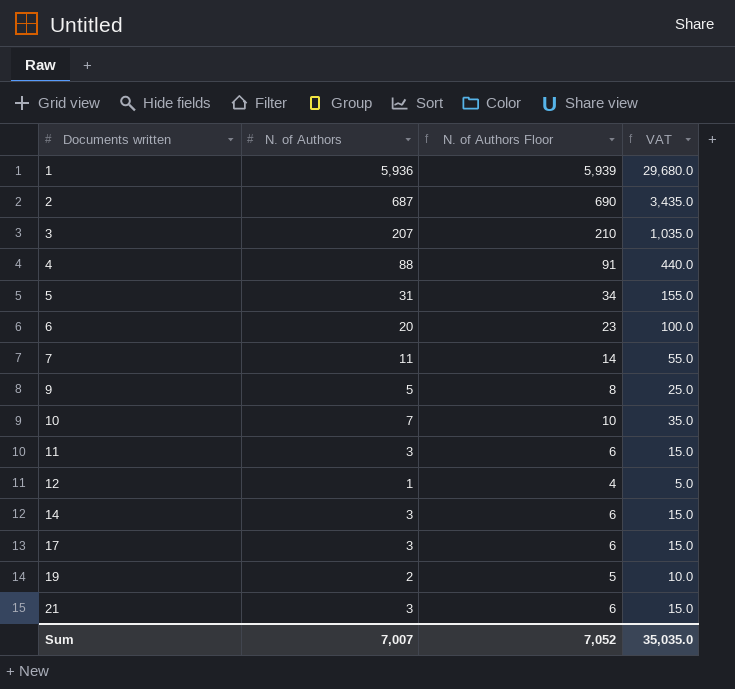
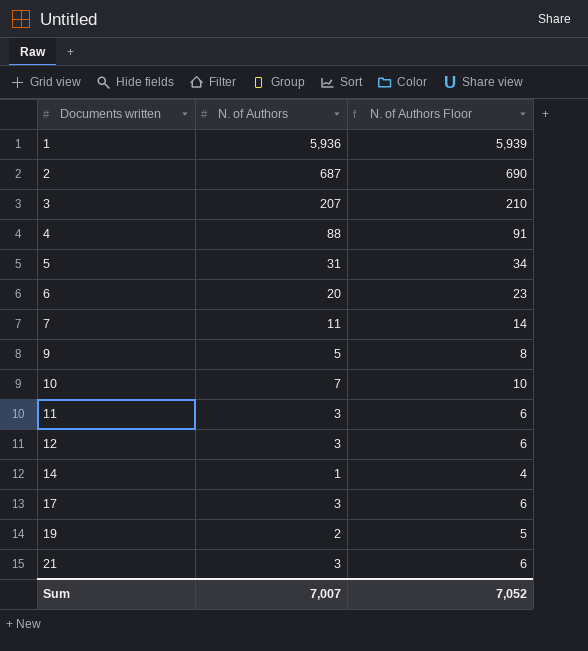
column VAT | formula: [N. of Authors] * 5 -> none
12 | N. of Authors: 1 -> 3
12 | N. of Authors Floor: 4 -> 6
14 | N. of Authors: 3 -> 1
14 | N. of Authors Floor: 6 -> 4

